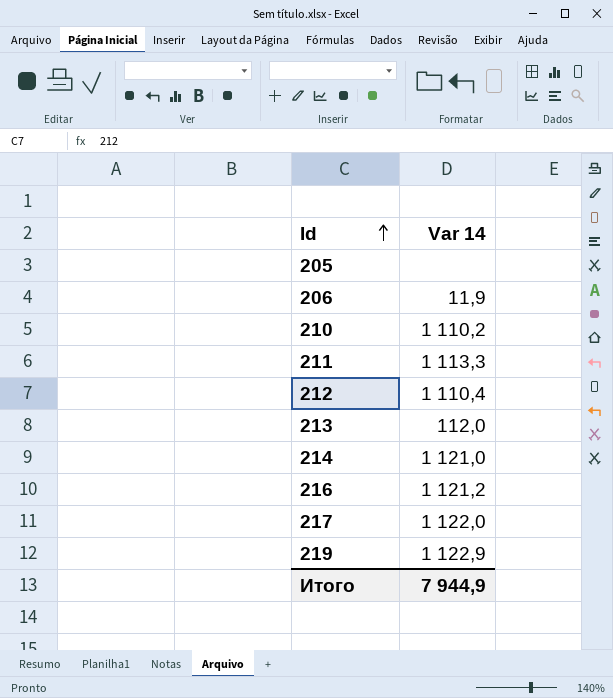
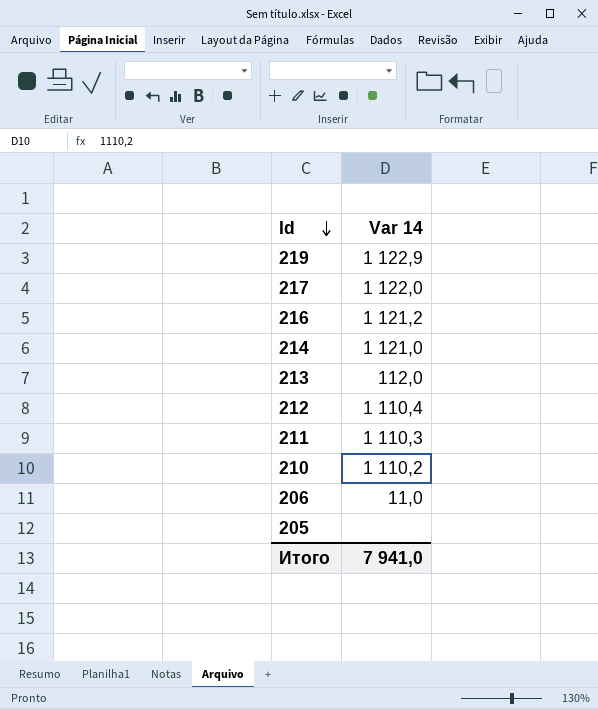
row order: Id ascending -> Id descending
211 | Var 14: 1 113,3 -> 1 110,3
206 | Var 14: 11,9 -> 11,0
Итого | Var 14: 7 944,9 -> 7 941,0

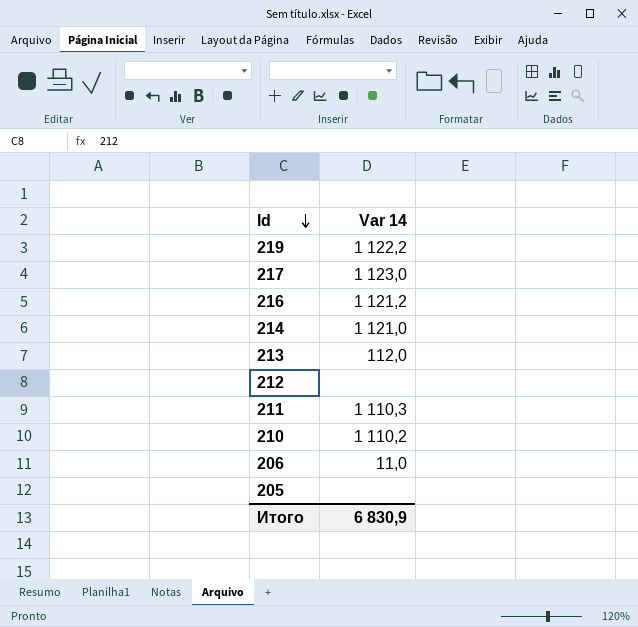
219 | Var 14: 1 122,9 -> 1 122,2
217 | Var 14: 1 122,0 -> 1 123,0
212 | Var 14: 1 110,4 -> none
Итого | Var 14: 7 941,0 -> 6 830,9

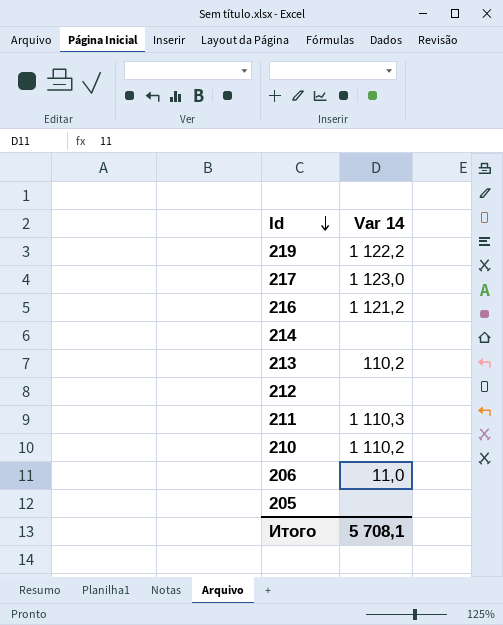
214 | Var 14: 1 121,0 -> none
213 | Var 14: 112,0 -> 110,2
Итого | Var 14: 6 830,9 -> 5 708,1

